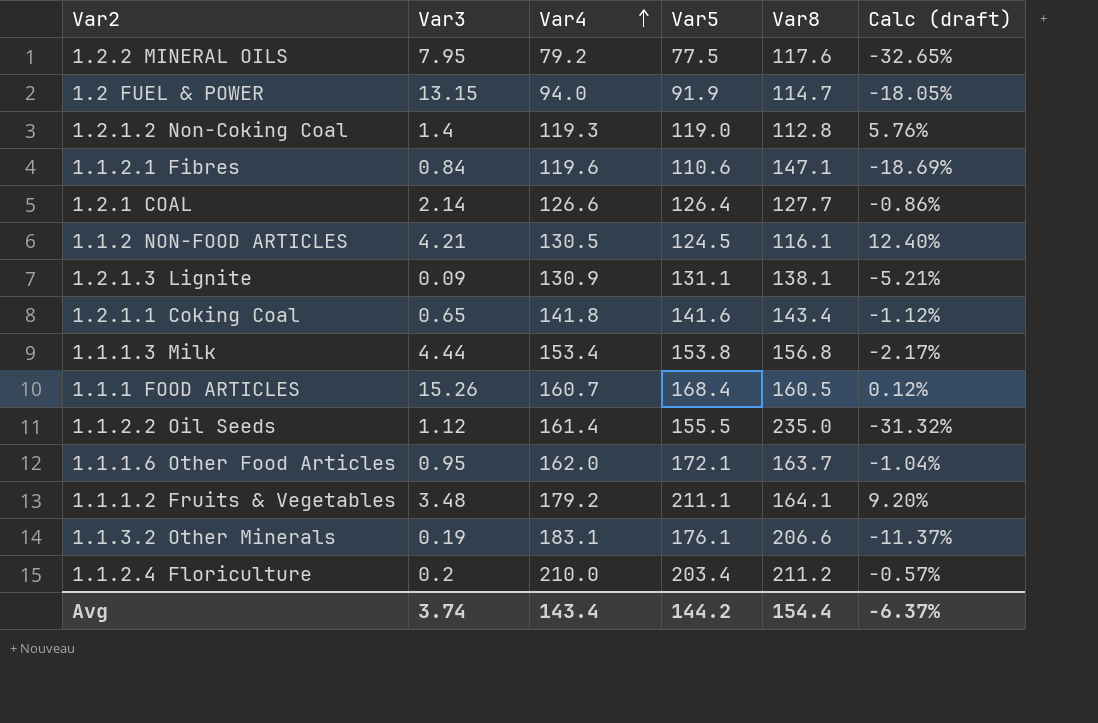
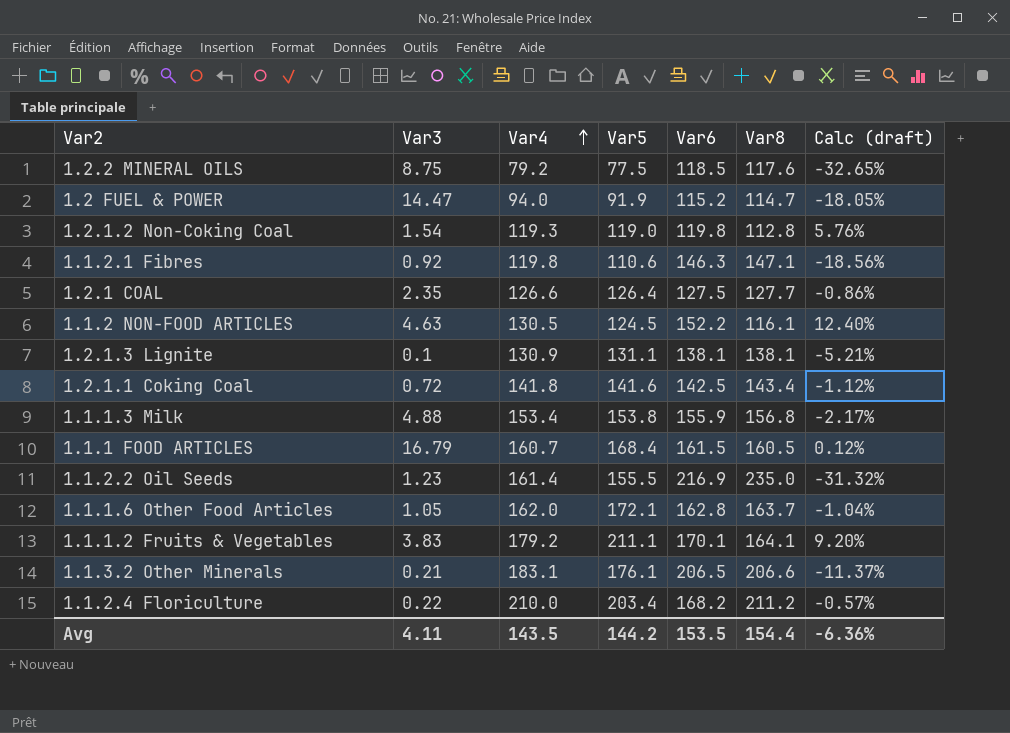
column Var6 | position: none -> 5
1.2.2 MINERAL OILS | Var3: 7.95 -> 8.75
1.2 FUEL & POWER | Var3: 13.15 -> 14.47
1.2.1.2 Non-Coking Coal | Var3: 1.4 -> 1.54
1.1.2.1 Fibres | Var3: 0.84 -> 0.92
1.1.2.1 Fibres | Var4: 119.6 -> 119.8
1.1.2.1 Fibres | Calc (draft): -18.69% -> -18.56%
1.2.1 COAL | Var3: 2.14 -> 2.35
1.1.2 NON-FOOD ARTICLES | Var3: 4.21 -> 4.63
1.2.1.3 Lignite | Var3: 0.09 -> 0.1
1.2.1.1 Coking Coal | Var3: 0.65 -> 0.72
1.1.1.3 Milk | Var3: 4.44 -> 4.88
1.1.1 FOOD ARTICLES | Var3: 15.26 -> 16.79
1.1.2.2 Oil Seeds | Var3: 1.12 -> 1.23
1.1.1.6 Other Food Articles | Var3: 0.95 -> 1.05
1.1.1.2 Fruits & Vegetables | Var3: 3.48 -> 3.83
1.1.3.2 Other Minerals | Var3: 0.19 -> 0.21
1.1.2.4 Floriculture | Var3: 0.2 -> 0.22
Avg | Var3: 3.74 -> 4.11
Avg | Var4: 143.4 -> 143.5
Avg | Calc (draft): -6.37% -> -6.36%

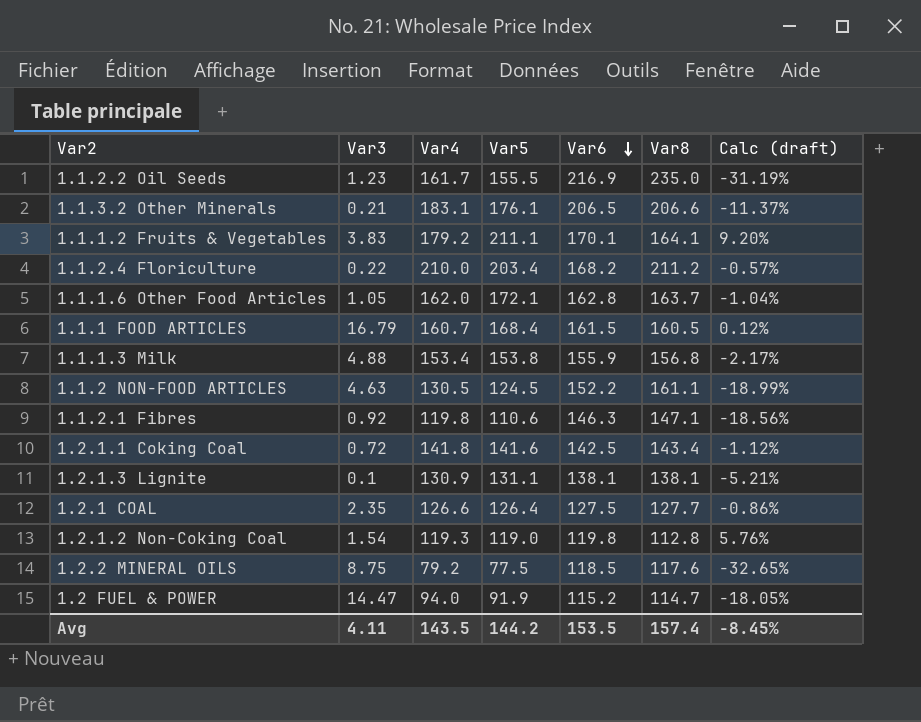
row order: Var4 ascending -> Var6 descending
1.1.2.2 Oil Seeds | Var4: 161.4 -> 161.7
1.1.2.2 Oil Seeds | Calc (draft): -31.32% -> -31.19%
1.1.2 NON-FOOD ARTICLES | Var8: 116.1 -> 161.1
1.1.2 NON-FOOD ARTICLES | Calc (draft): 12.40% -> -18.99%
Avg | Var8: 154.4 -> 157.4
Avg | Calc (draft): -6.36% -> -8.45%

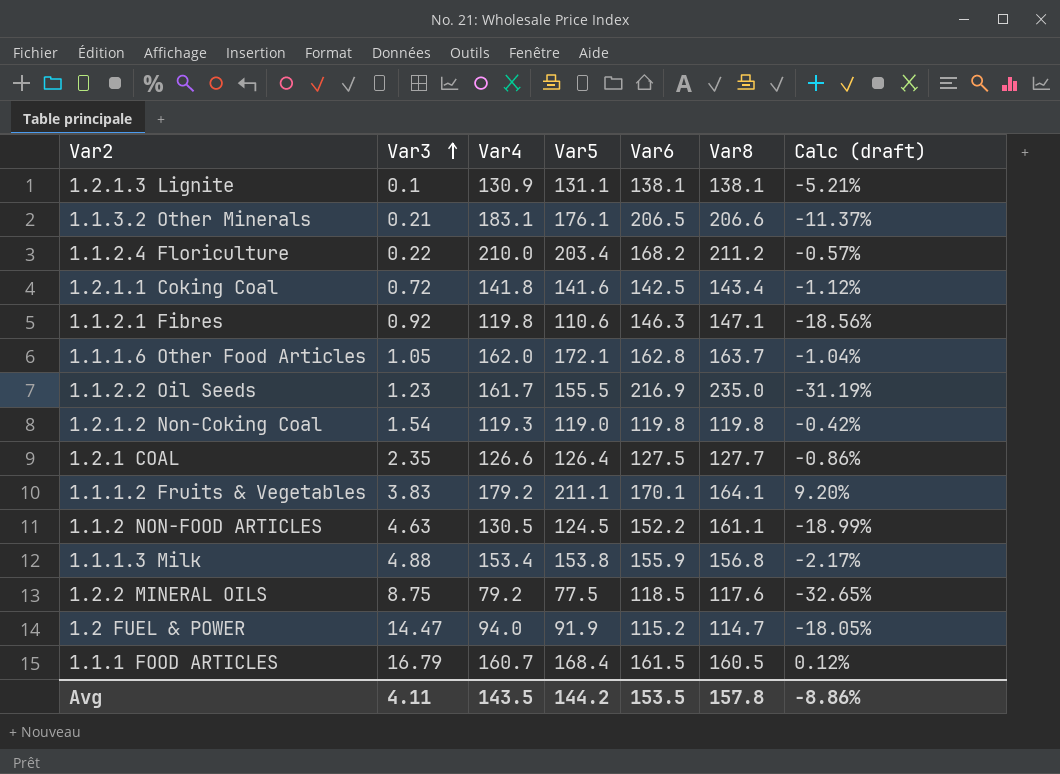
row order: Var6 descending -> Var3 ascending
1.2.1.2 Non-Coking Coal | Var8: 112.8 -> 119.8
1.2.1.2 Non-Coking Coal | Calc (draft): 5.76% -> -0.42%
Avg | Var8: 157.4 -> 157.8
Avg | Calc (draft): -8.45% -> -8.86%

